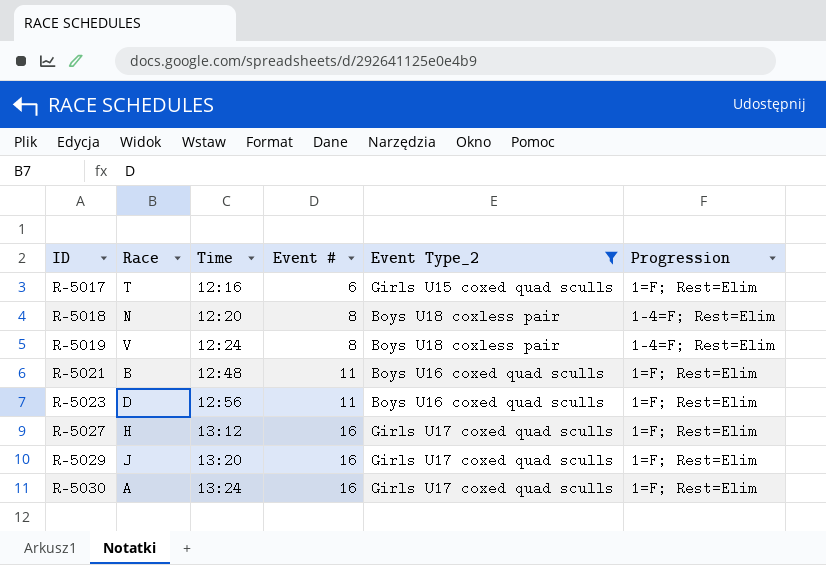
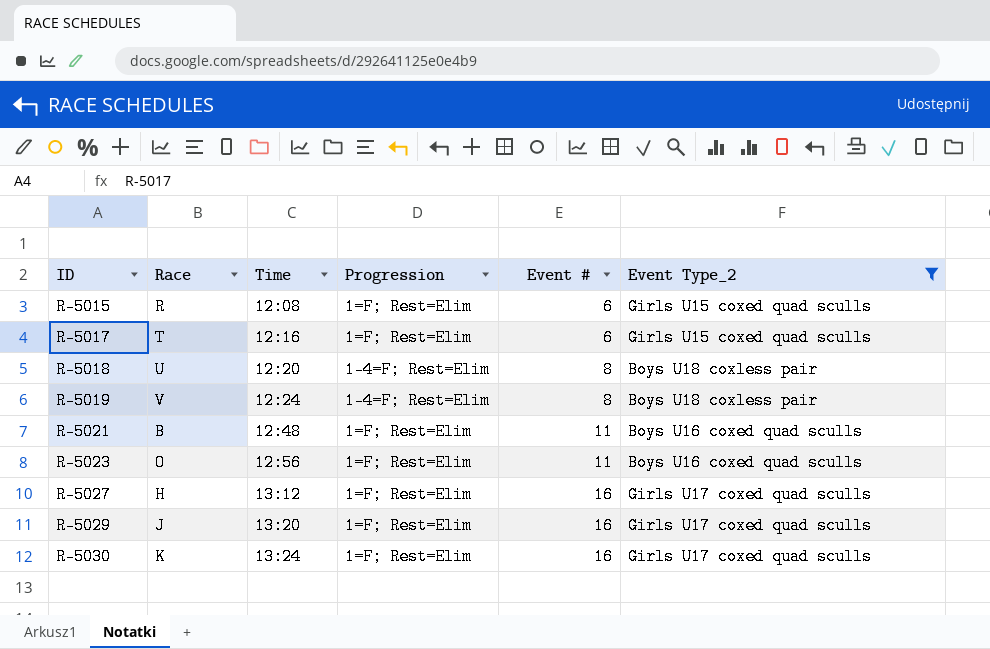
column Progression | position: 6 -> 4
row R-5015: none -> R | 12:08 | 1=F; Rest=Elim | 6 | Girls U15 coxed quad sculls
R-5018 | Race: N -> U
R-5023 | Race: D -> O
R-5030 | Race: A -> K

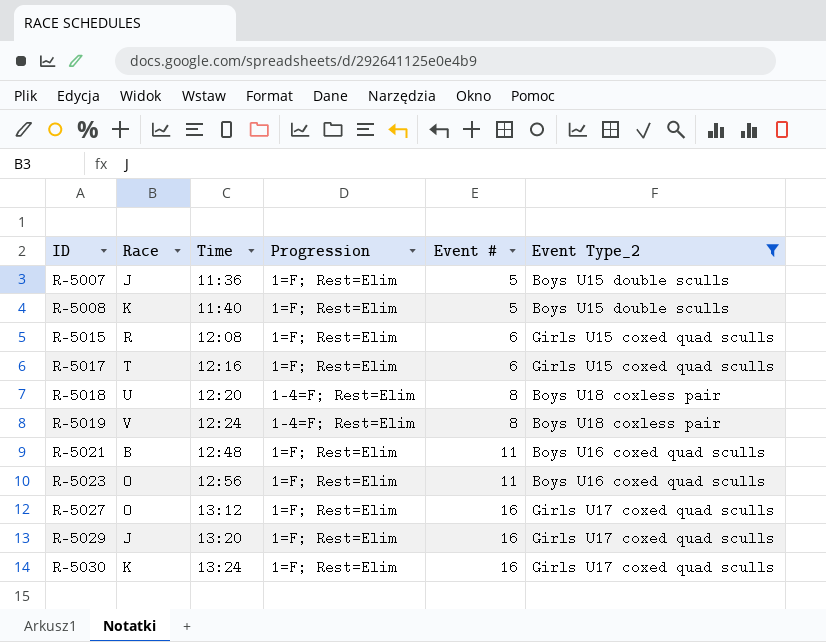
row R-5007: none -> J | 11:36 | 1=F; Rest=Elim | 5 | Boys U15 double sculls
row R-5008: none -> K | 11:40 | 1=F; Rest=Elim | 5 | Boys U15 double sculls
R-5027 | Race: H -> O

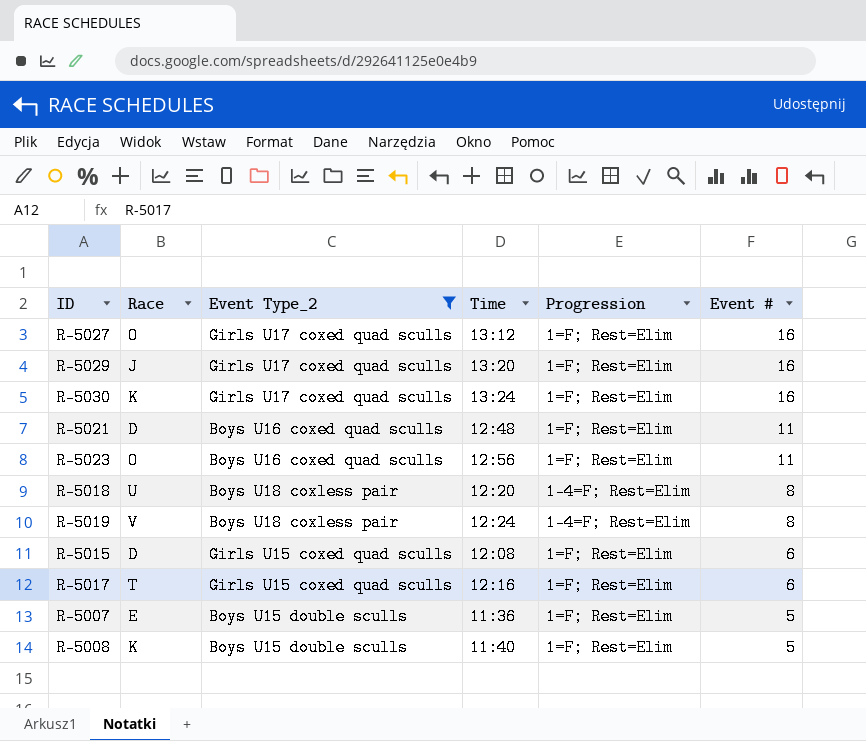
row order: ID ascending -> Event # descending
column Event Type_2 | position: 6 -> 3
R-5021 | Race: B -> D
R-5015 | Race: R -> D
R-5007 | Race: J -> E

